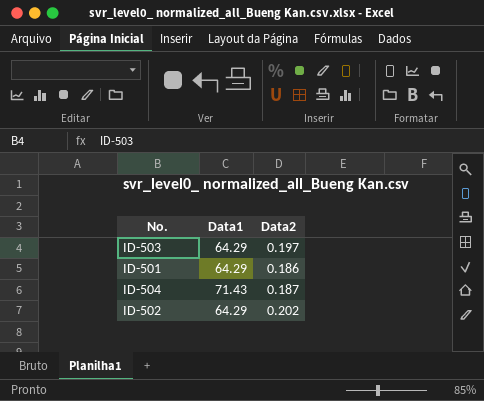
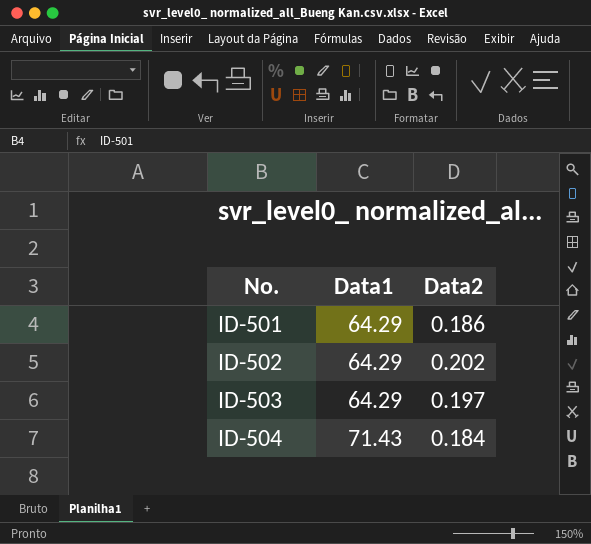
row order: none -> No. ascending
ID-504 | Data2: 0.187 -> 0.184

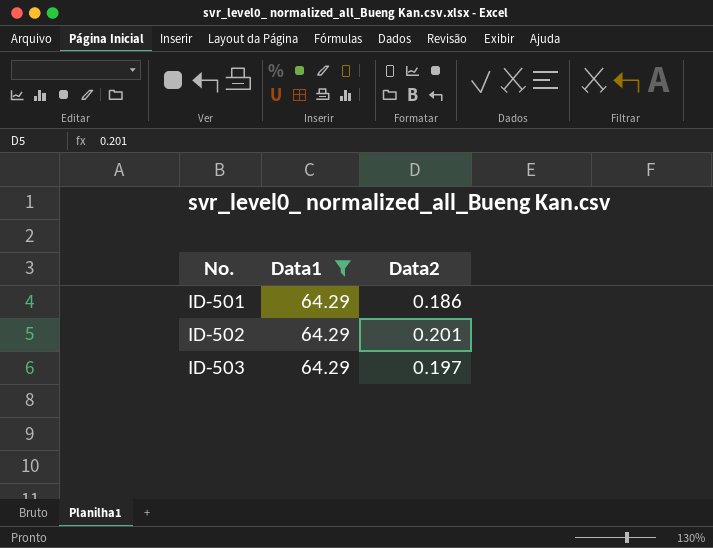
filter: none -> Data1 = 64.29
ID-502 | Data2: 0.202 -> 0.201

